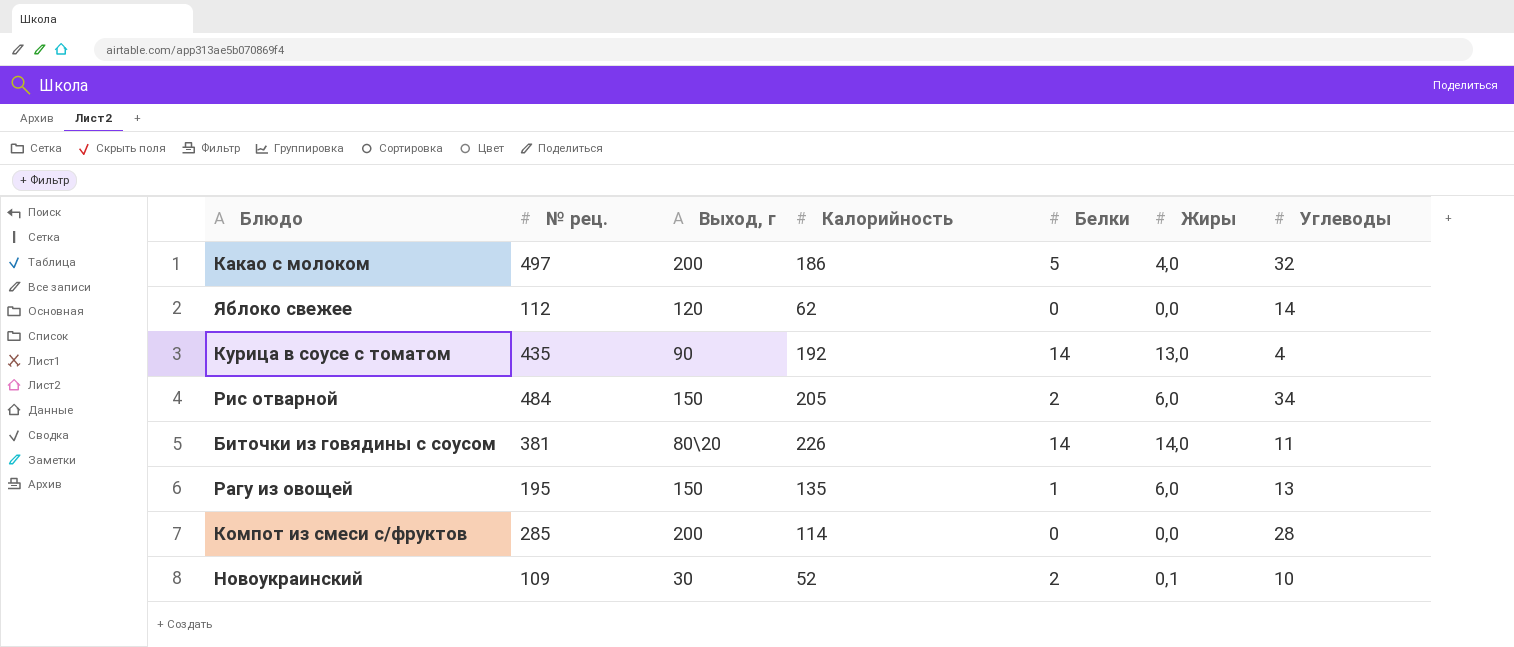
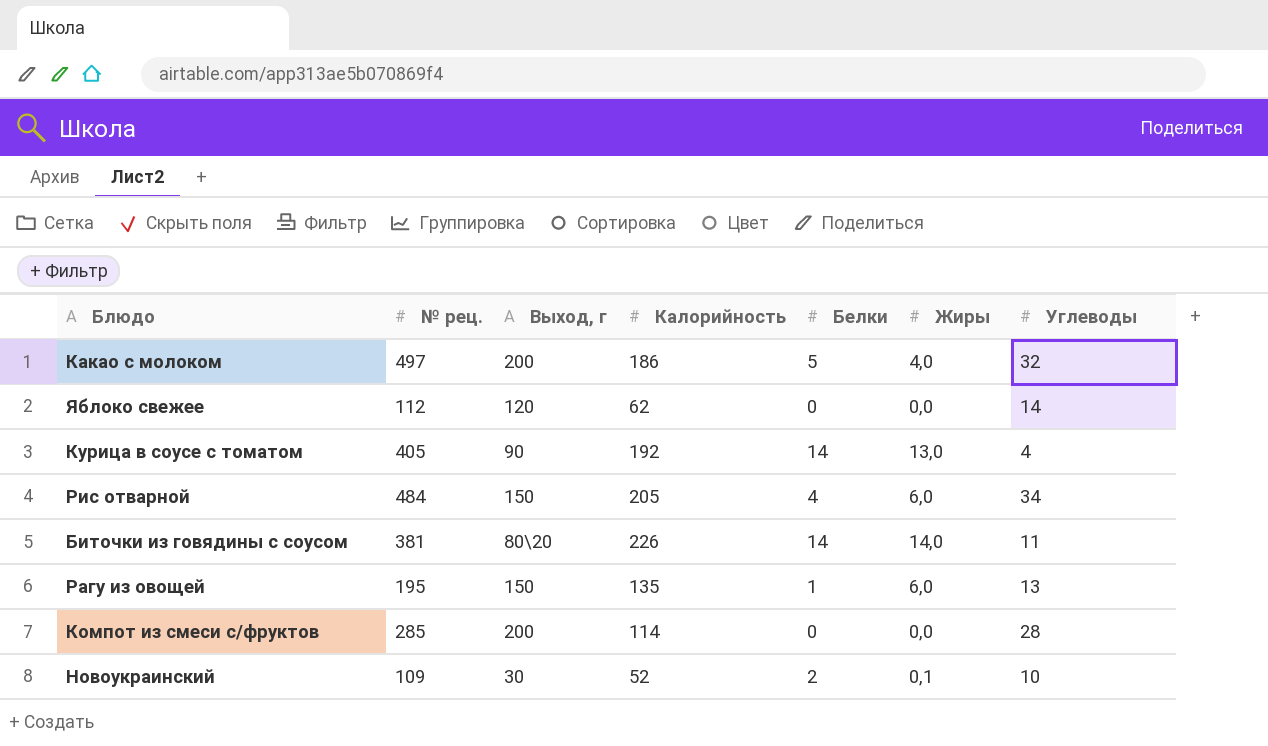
Курица в соусе с томатом | № рец.: 435 -> 405
Рис отварной | Белки: 2 -> 4

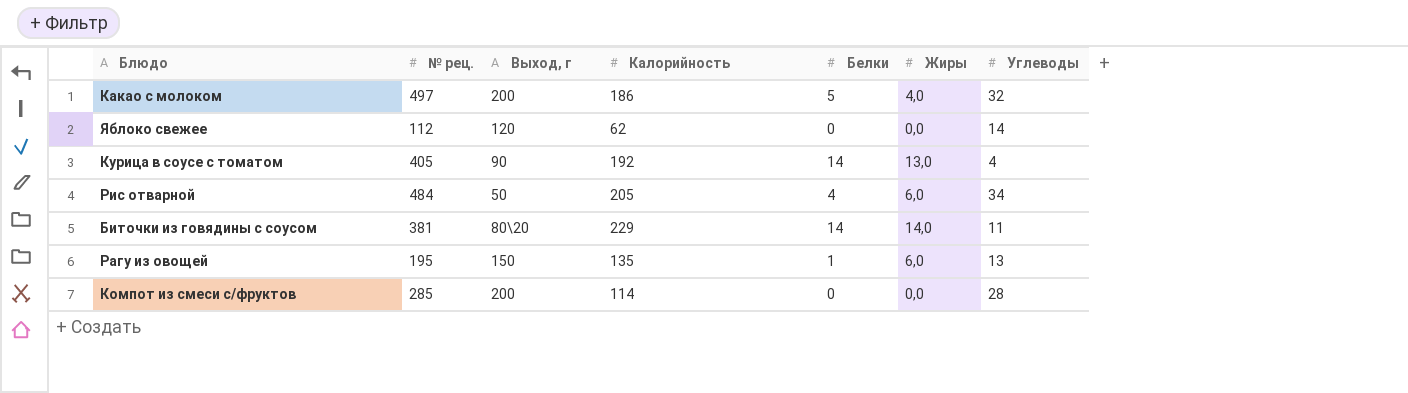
row Новоукраинский: 109 | 30 | 52 | 2 | 0,1 | 10 -> none
Рис отварной | Выход, г: 150 -> 50
Биточки из говядины с соусом | Калорийность: 226 -> 229

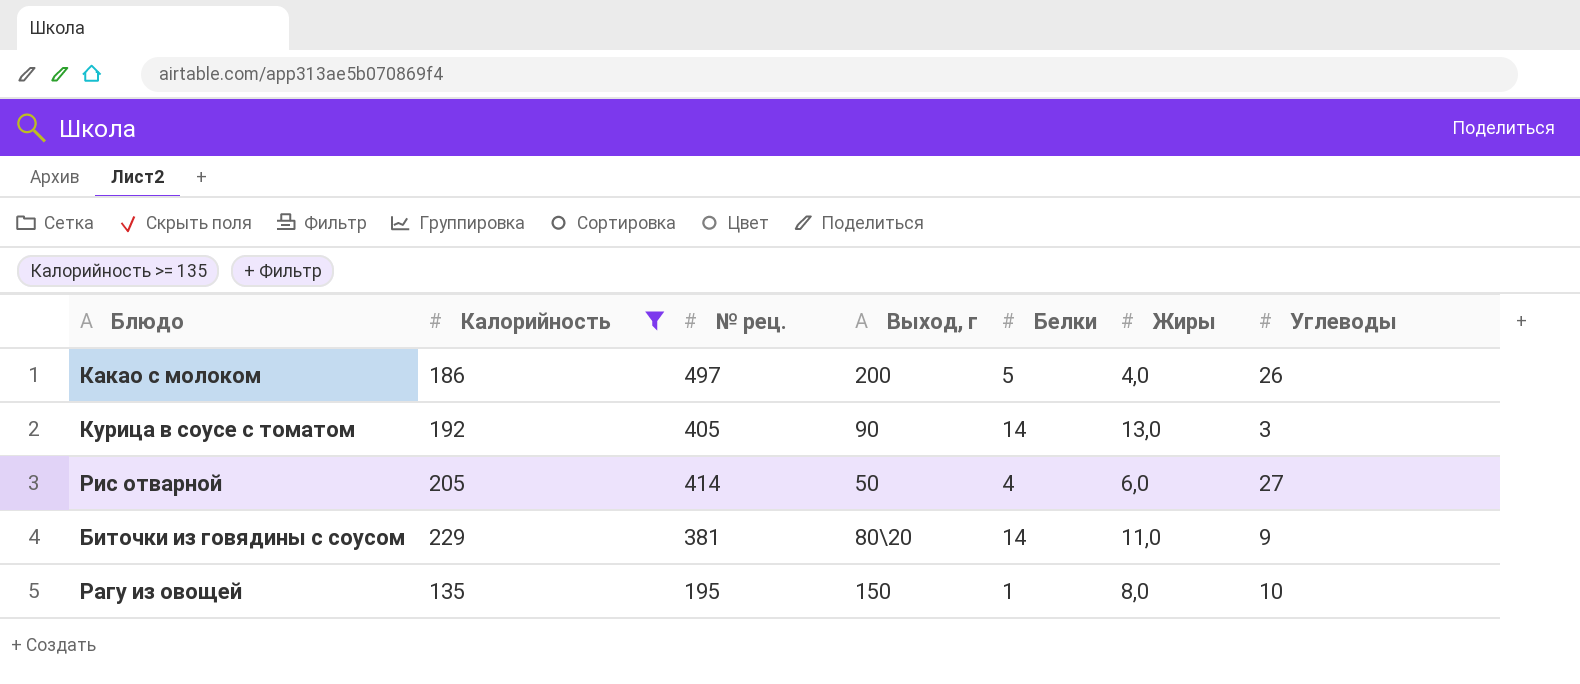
filter: none -> Калорийность >= 135
column Калорийность | position: 4 -> 2
Какао с молоком | Углеводы: 32 -> 26
Курица в соусе с томатом | Углеводы: 4 -> 3
Рис отварной | № рец.: 484 -> 414
Рис отварной | Углеводы: 34 -> 27
Биточки из говядины с соусом | Жиры: 14,0 -> 11,0
Биточки из говядины с соусом | Углеводы: 11 -> 9
Рагу из овощей | Жиры: 6,0 -> 8,0
Рагу из овощей | Углеводы: 13 -> 10

